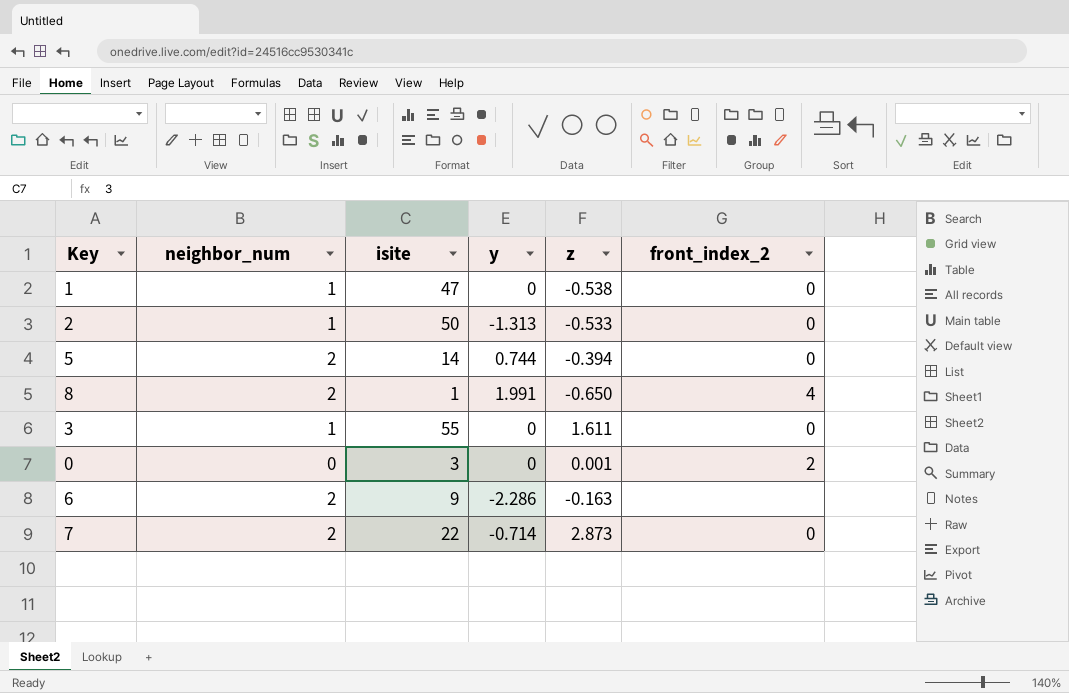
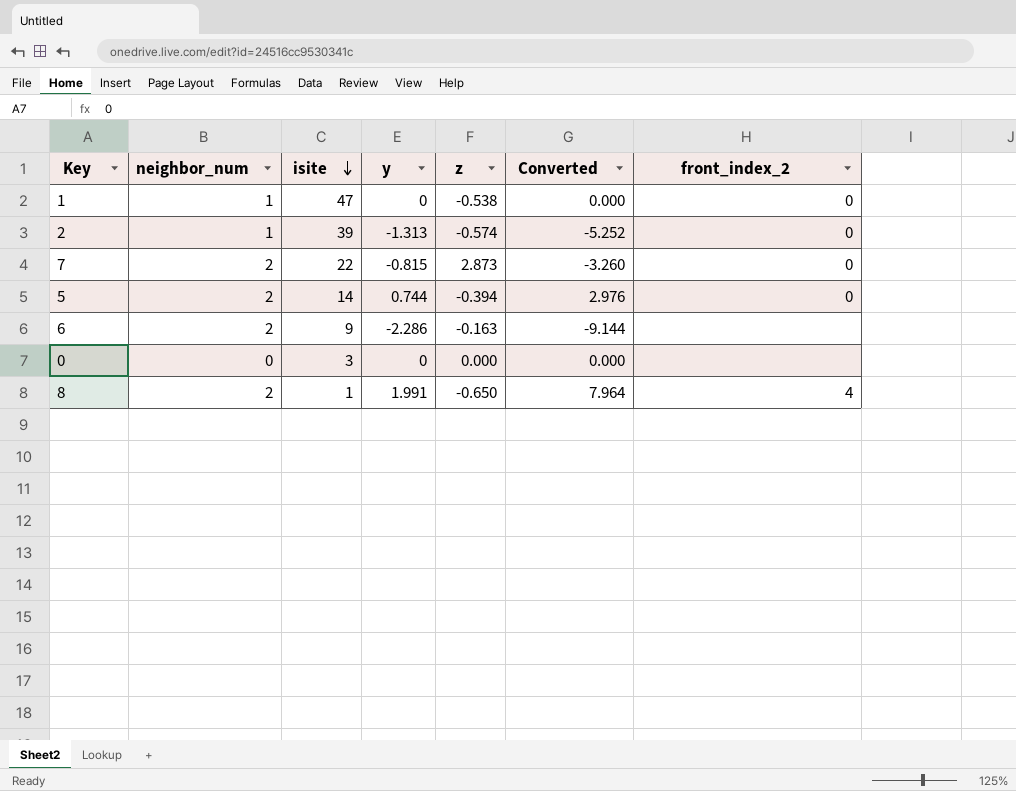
row order: none -> isite descending
column Converted | formula: none -> [y] * 4
row 3: 1 | 55 | 0 | 1.611 | 0 -> none
2 | isite: 50 -> 39
2 | z: -0.533 -> -0.574
7 | y: -0.714 -> -0.815
0 | z: 0.001 -> 0.000
0 | front_index_2: 2 -> none

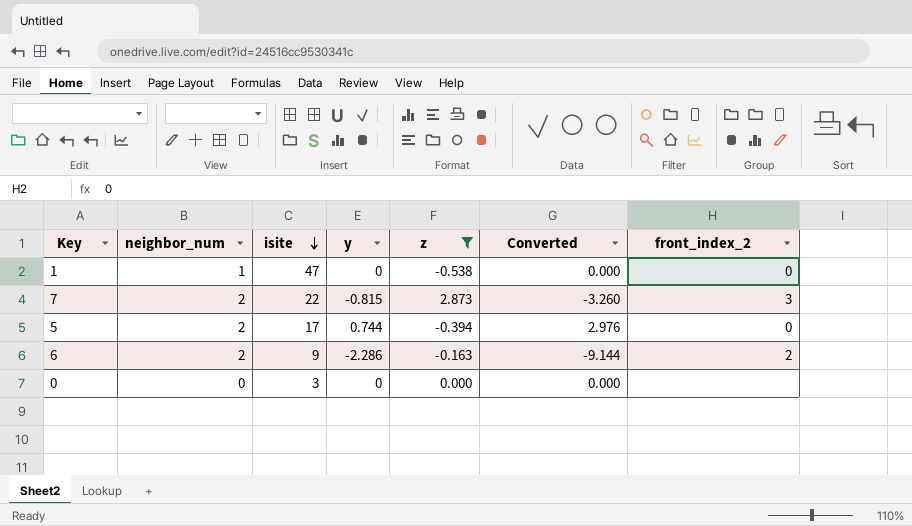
filter: none -> z >= -0.538
7 | front_index_2: 0 -> 3
5 | isite: 14 -> 17
6 | front_index_2: none -> 2

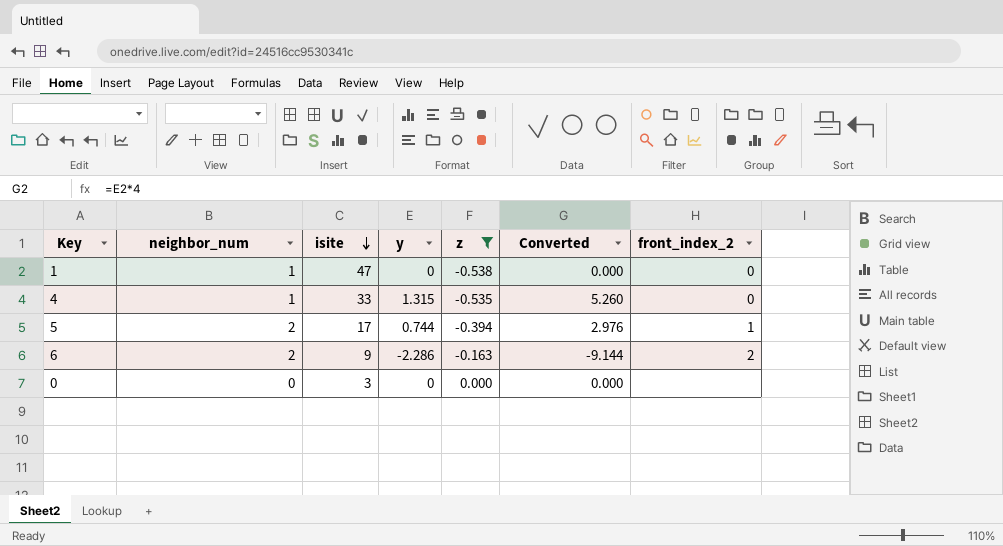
row 7: 2 | 22 | -0.815 | 2.873 | -3.260 | 3 -> none
row 4: none -> 1 | 33 | 1.315 | -0.535 | 5.260 | 0
5 | front_index_2: 0 -> 1

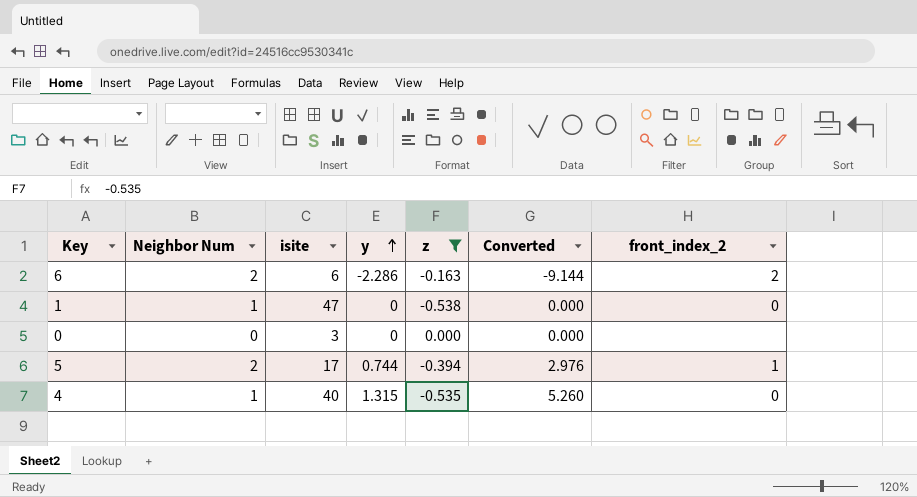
row order: isite descending -> y ascending
column name: neighbor_num -> Neighbor Num
6 | isite: 9 -> 6
4 | isite: 33 -> 40

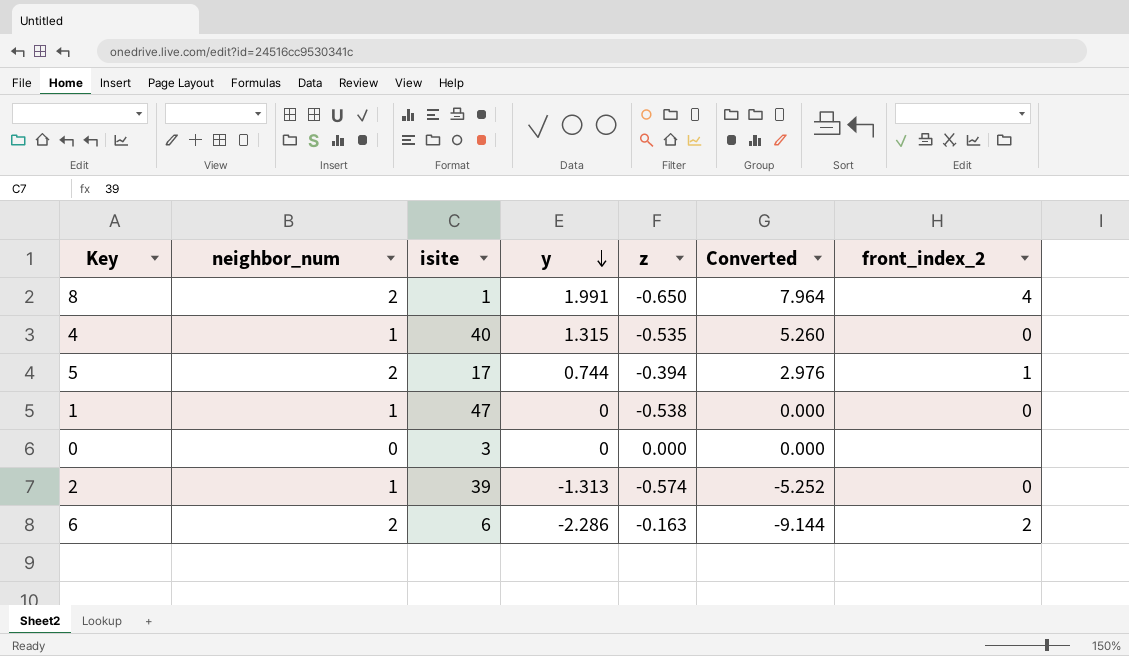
filter: z >= -0.538 -> none
row order: y ascending -> y descending
column name: Neighbor Num -> neighbor_num

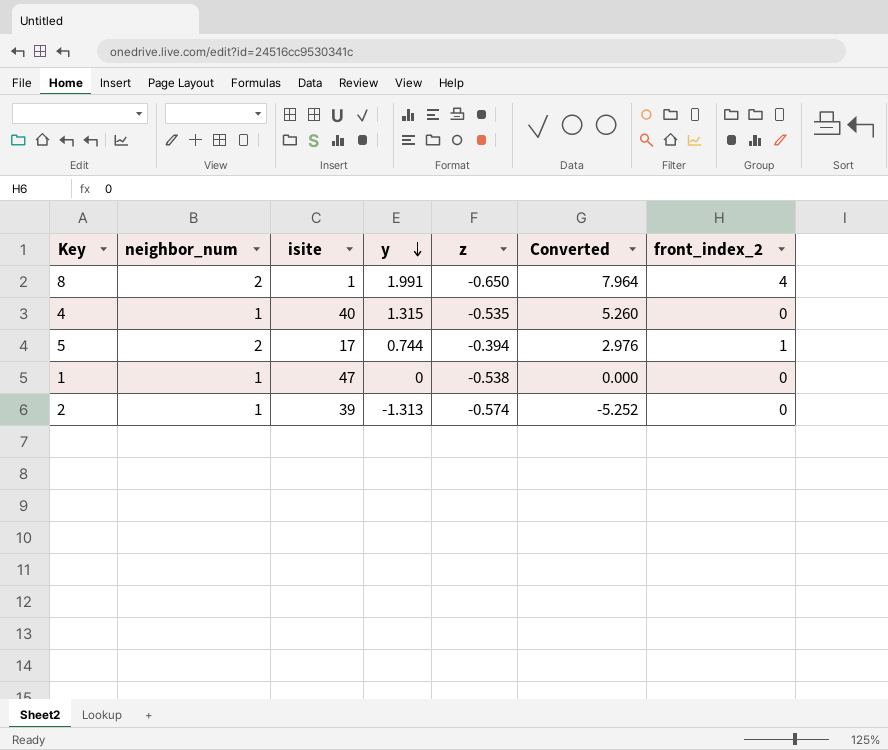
row 0: 0 | 3 | 0 | 0.000 | 0.000 | none -> none
row 6: 2 | 6 | -2.286 | -0.163 | -9.144 | 2 -> none

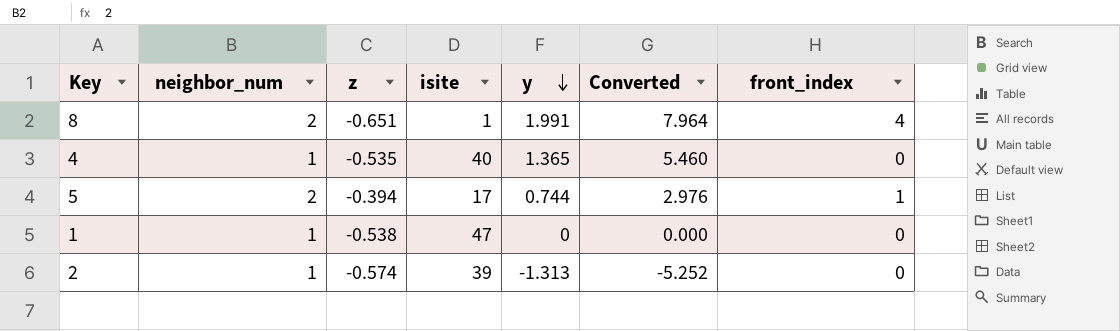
column z | position: 5 -> 3
column name: front_index_2 -> front_index
8 | z: -0.650 -> -0.651
4 | y: 1.315 -> 1.365
4 | Converted: 5.260 -> 5.460

